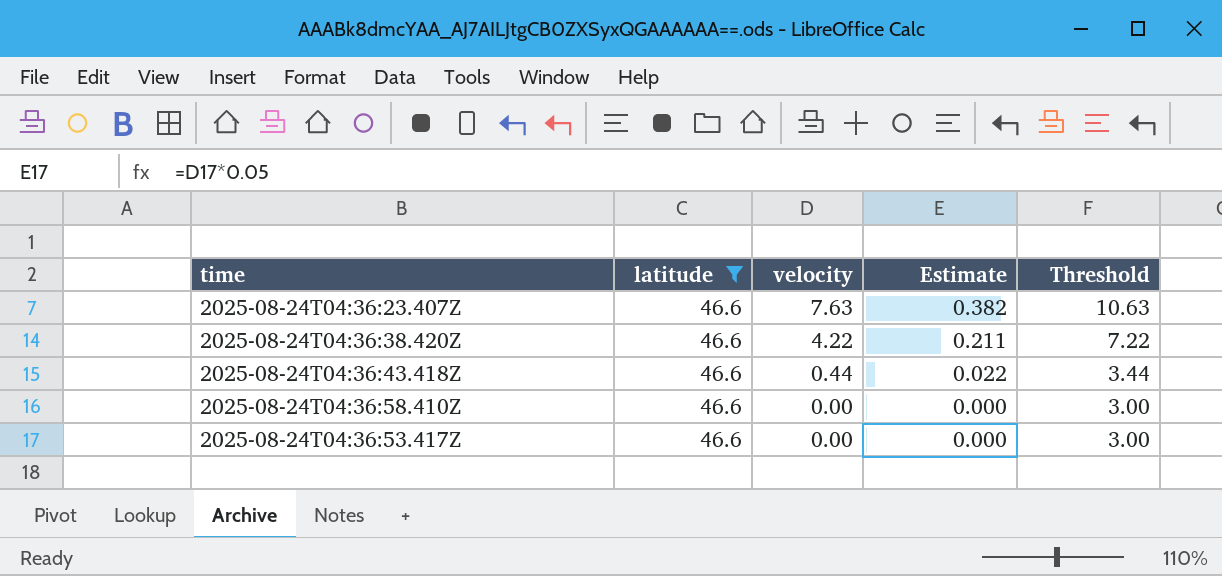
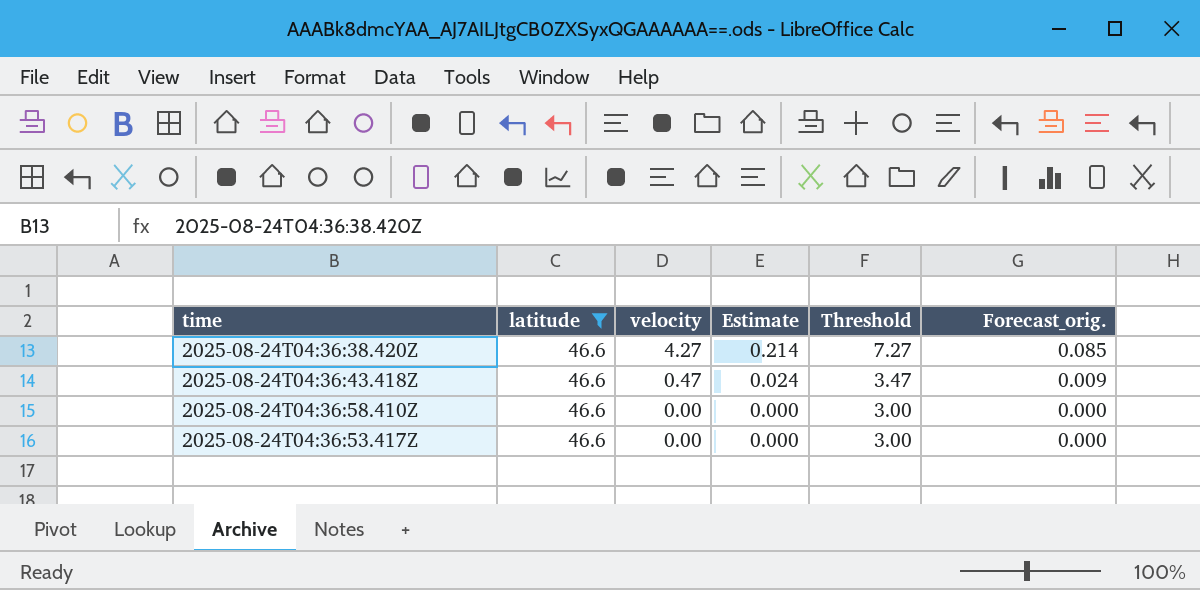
column Forecast_orig. | formula: none -> [velocity] * 0.02
row 2025-08-24T04:36:23.407Z: 46.6 | 7.63 | 0.382 | 10.63 -> none
2025-08-24T04:36:38.420Z | velocity: 4.22 -> 4.27
2025-08-24T04:36:38.420Z | Estimate: 0.211 -> 0.214
2025-08-24T04:36:38.420Z | Threshold: 7.22 -> 7.27
2025-08-24T04:36:43.418Z | velocity: 0.44 -> 0.47
2025-08-24T04:36:43.418Z | Estimate: 0.022 -> 0.024
2025-08-24T04:36:43.418Z | Threshold: 3.44 -> 3.47

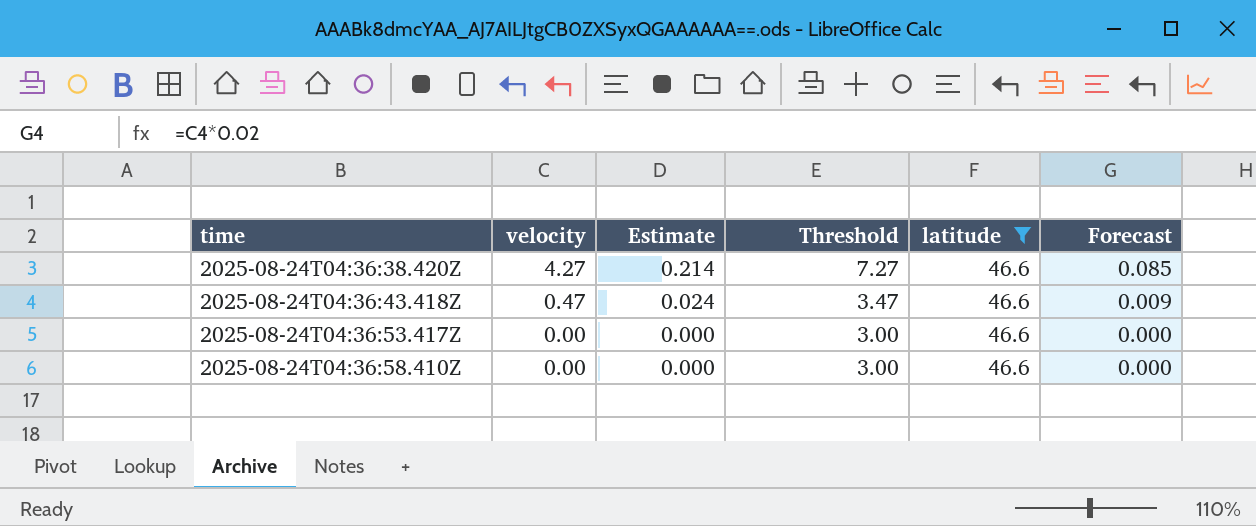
row order: velocity descending -> time ascending
column latitude | position: 2 -> 5
column name: Forecast_orig. -> Forecast

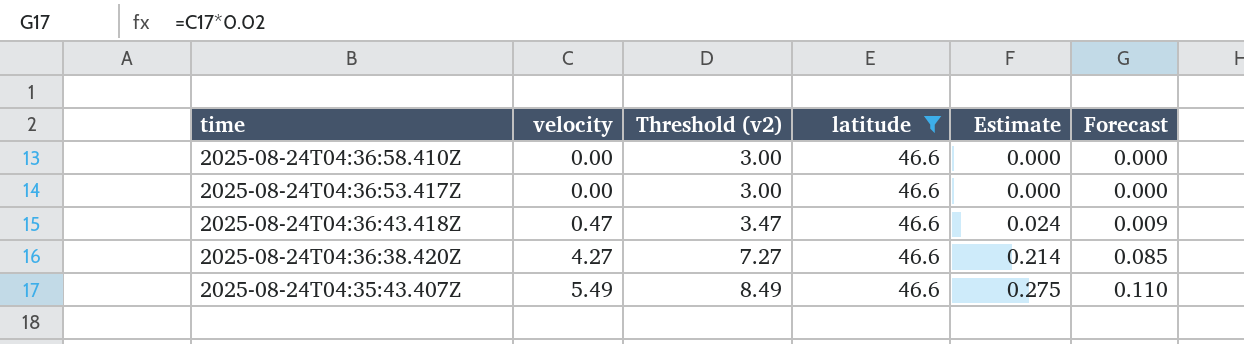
row order: time ascending -> time descending
column name: Threshold -> Threshold (v2)
column Estimate | position: 3 -> 5
row 2025-08-24T04:35:43.407Z: none -> 5.49 | 8.49 | 46.6 | 0.275 | 0.110

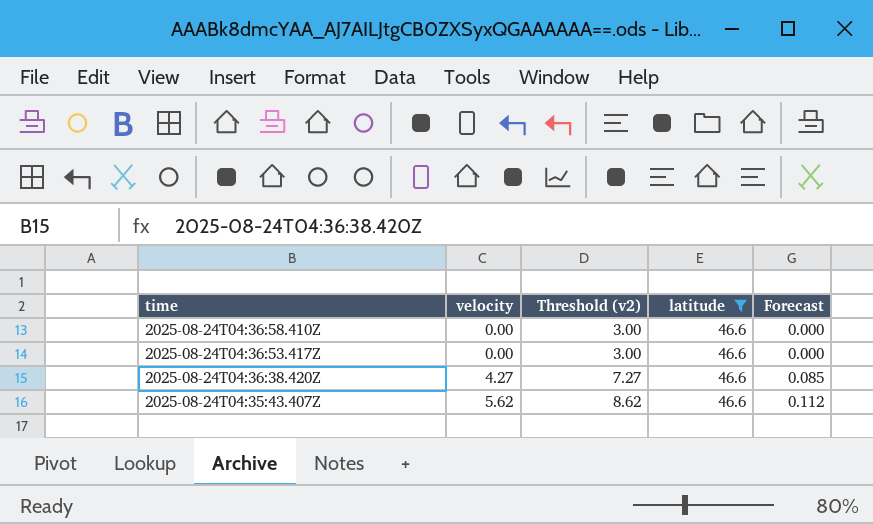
column Estimate | formula: [velocity] * 0.05 -> none
row 2025-08-24T04:36:43.418Z: 0.47 | 3.47 | 46.6 | 0.024 | 0.009 -> none
2025-08-24T04:35:43.407Z | velocity: 5.49 -> 5.62
2025-08-24T04:35:43.407Z | Threshold (v2): 8.49 -> 8.62
2025-08-24T04:35:43.407Z | Forecast: 0.110 -> 0.112

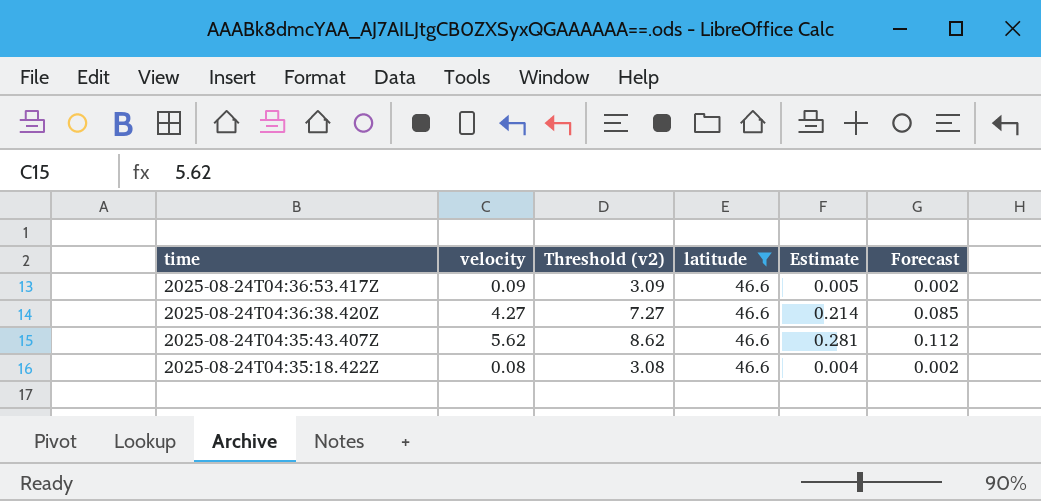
column Estimate | formula: none -> [velocity] * 0.05
row 2025-08-24T04:36:58.410Z: 0.00 | 3.00 | 46.6 | 0.000 -> none
2025-08-24T04:36:53.417Z | velocity: 0.00 -> 0.09
2025-08-24T04:36:53.417Z | Threshold (v2): 3.00 -> 3.09
2025-08-24T04:36:53.417Z | Forecast: 0.000 -> 0.002
row 2025-08-24T04:35:18.422Z: none -> 0.08 | 3.08 | 46.6 | 0.004 | 0.002

